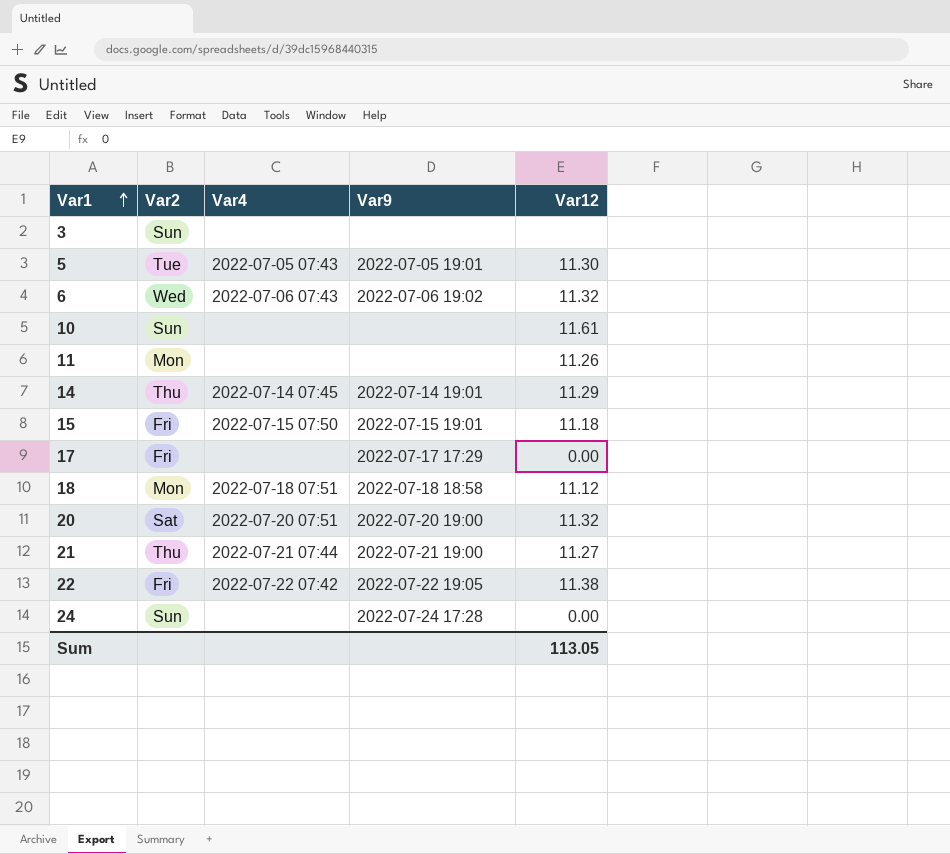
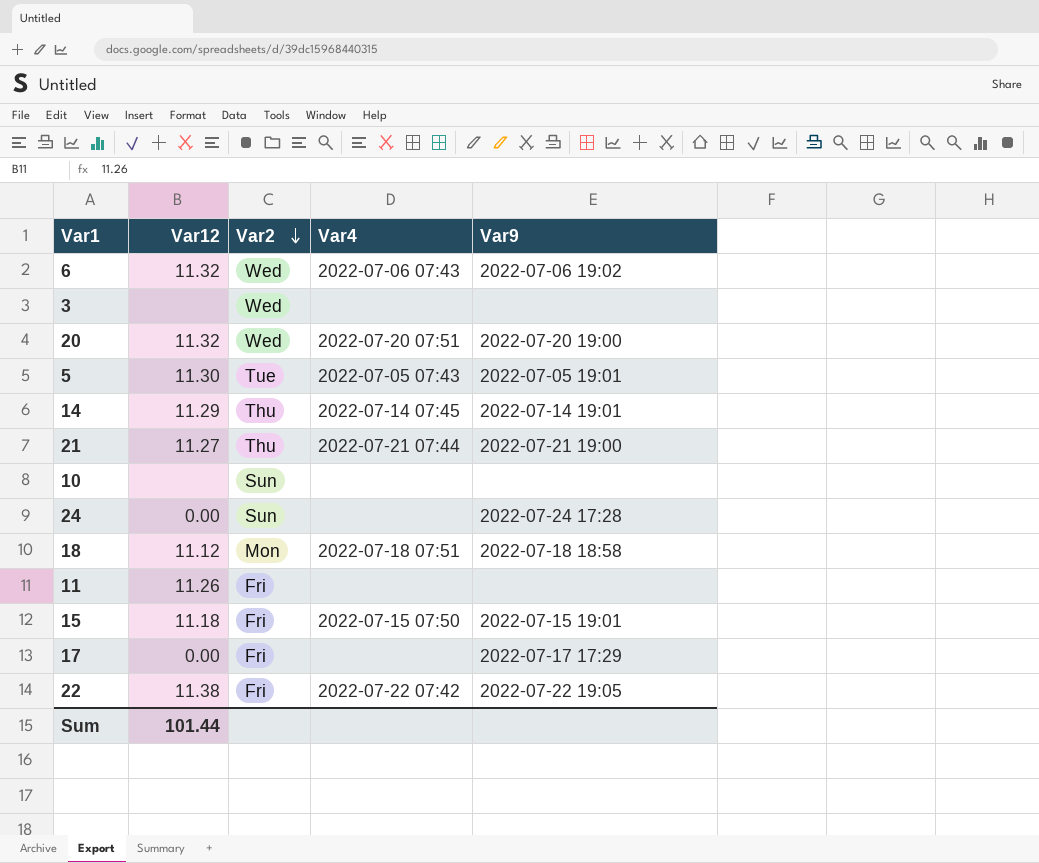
row order: Var1 ascending -> Var2 descending
column Var12 | position: 5 -> 2
3 | Var2: Sun -> Wed
20 | Var2: Sat -> Wed
10 | Var12: 11.61 -> none
11 | Var2: Mon -> Fri
Sum | Var12: 113.05 -> 101.44

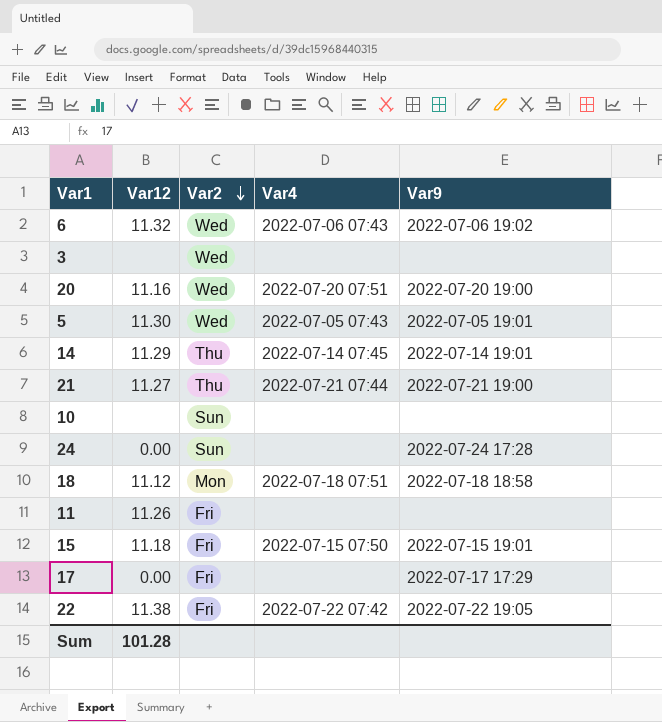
20 | Var12: 11.32 -> 11.16
5 | Var2: Tue -> Wed
Sum | Var12: 101.44 -> 101.28

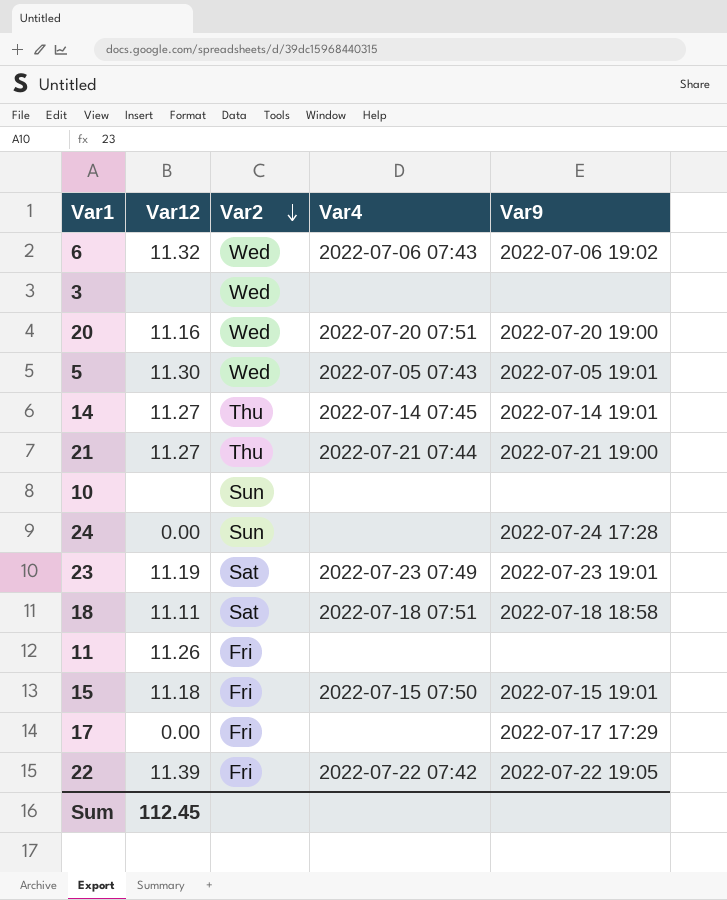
14 | Var12: 11.29 -> 11.27
row 23: none -> 11.19 | Sat | 2022-07-23 07:49 | 2022-07-23 19:01
18 | Var12: 11.12 -> 11.11
18 | Var2: Mon -> Sat
22 | Var12: 11.38 -> 11.39
Sum | Var12: 101.28 -> 112.45

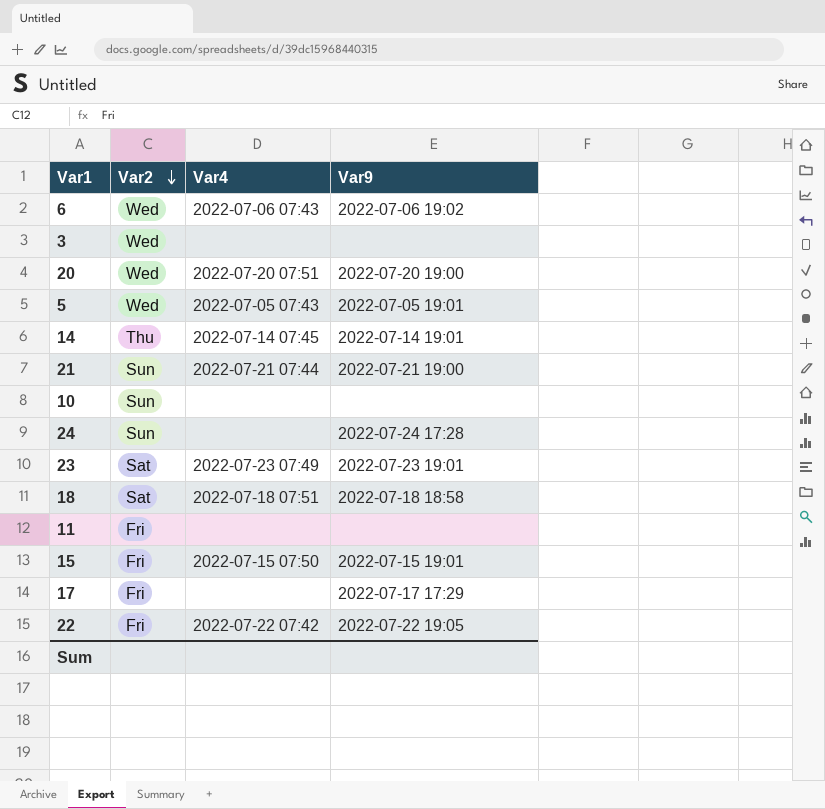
column Var12 | position: 2 -> none
21 | Var2: Thu -> Sun

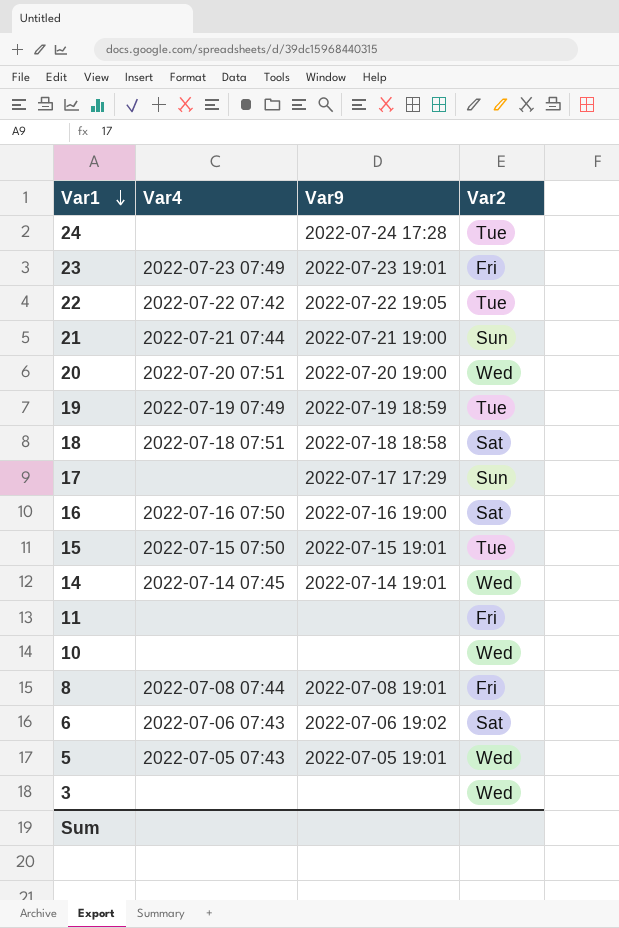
row order: Var2 descending -> Var1 descending
column Var2 | position: 2 -> 4
24 | Var2: Sun -> Tue
23 | Var2: Sat -> Fri
22 | Var2: Fri -> Tue
row 19: none -> 2022-07-19 07:49 | 2022-07-19 18:59 | Tue
17 | Var2: Fri -> Sun
row 16: none -> 2022-07-16 07:50 | 2022-07-16 19:00 | Sat
15 | Var2: Fri -> Tue
14 | Var2: Thu -> Wed
10 | Var2: Sun -> Wed
row 8: none -> 2022-07-08 07:44 | 2022-07-08 19:01 | Fri
6 | Var2: Wed -> Sat

